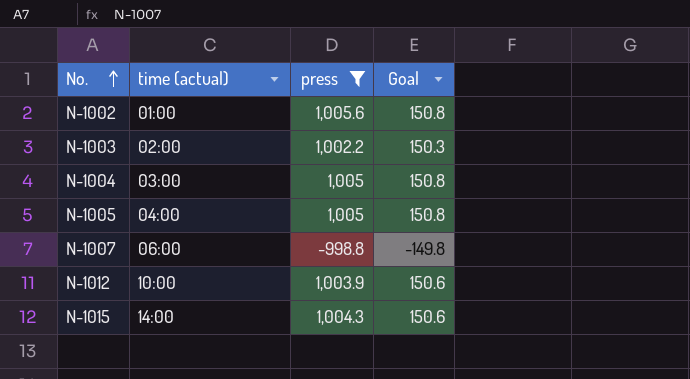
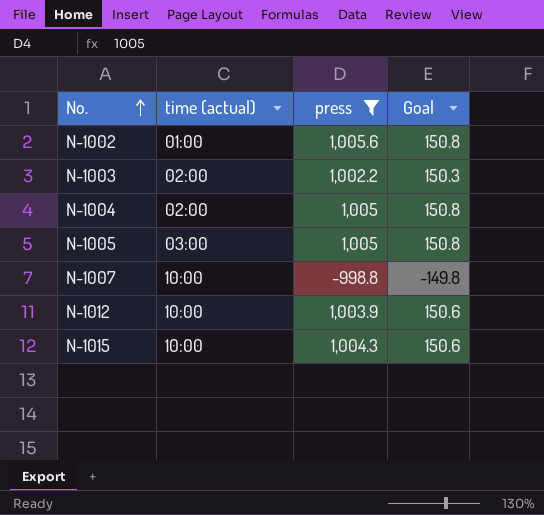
N-1004 | time (actual): 03:00 -> 02:00
N-1005 | time (actual): 04:00 -> 03:00
N-1007 | time (actual): 06:00 -> 10:00
N-1015 | time (actual): 14:00 -> 10:00

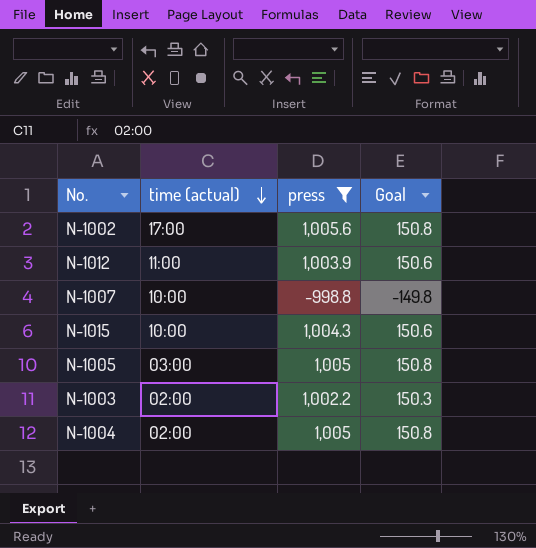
row order: No. ascending -> time (actual) descending
N-1002 | time (actual): 01:00 -> 17:00
N-1012 | time (actual): 10:00 -> 11:00

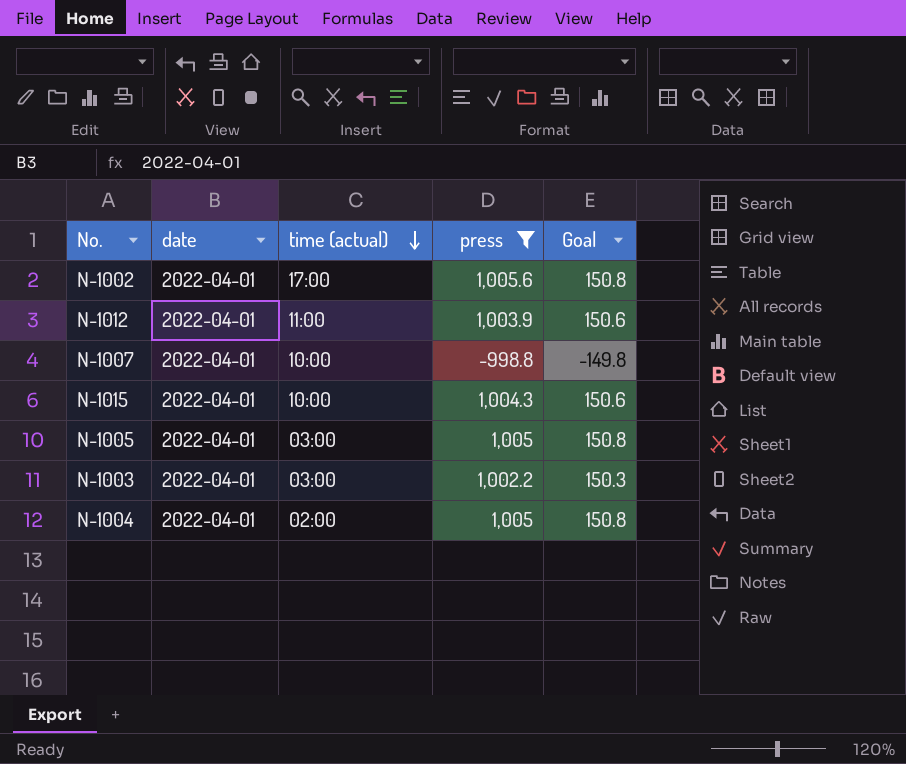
column date | position: none -> 2
N-1003 | time (actual): 02:00 -> 03:00

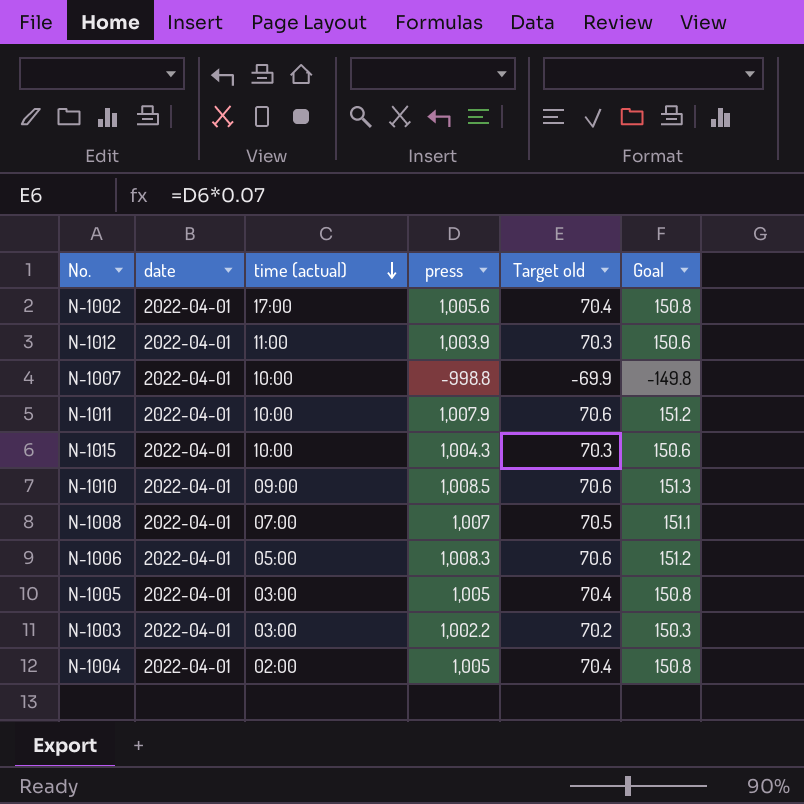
filter: press <= 1,005.6 -> none
column Target old | formula: none -> [press] * 0.07

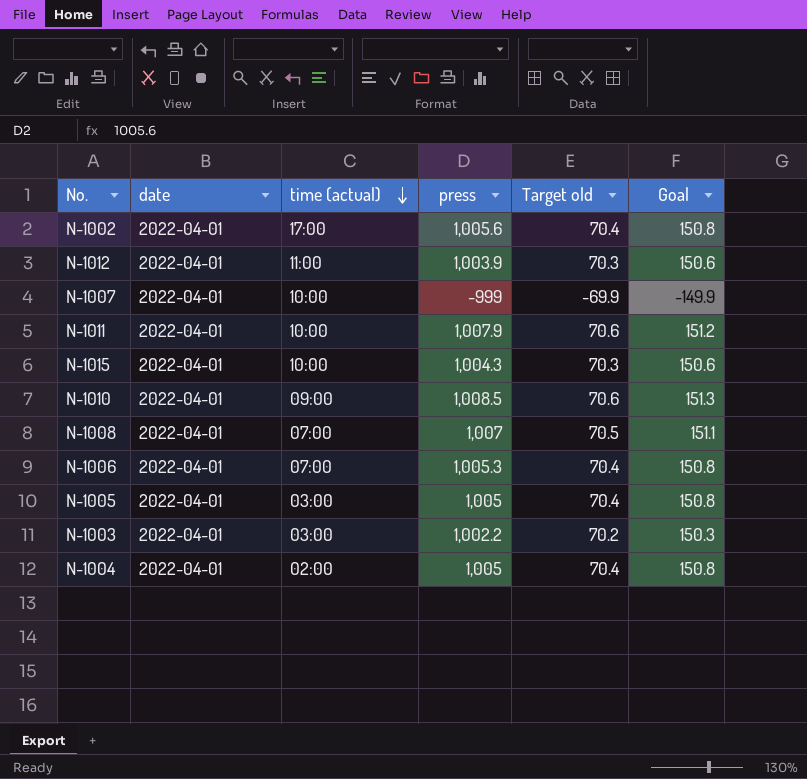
N-1007 | press: -998.8 -> -999
N-1007 | Goal: -149.8 -> -149.9
N-1006 | time (actual): 05:00 -> 07:00
N-1006 | press: 1,008.3 -> 1,005.3
N-1006 | Target old: 70.6 -> 70.4
N-1006 | Goal: 151.2 -> 150.8

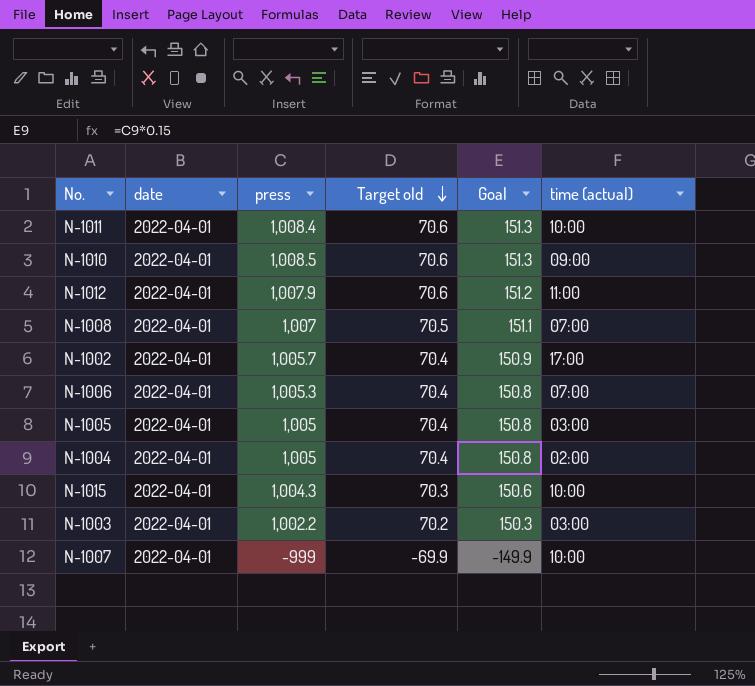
row order: time (actual) descending -> Target old descending
column time (actual) | position: 3 -> 6
N-1011 | press: 1,007.9 -> 1,008.4
N-1011 | Goal: 151.2 -> 151.3
N-1012 | press: 1,003.9 -> 1,007.9
N-1012 | Target old: 70.3 -> 70.6
N-1012 | Goal: 150.6 -> 151.2
N-1002 | press: 1,005.6 -> 1,005.7
N-1002 | Goal: 150.8 -> 150.9

